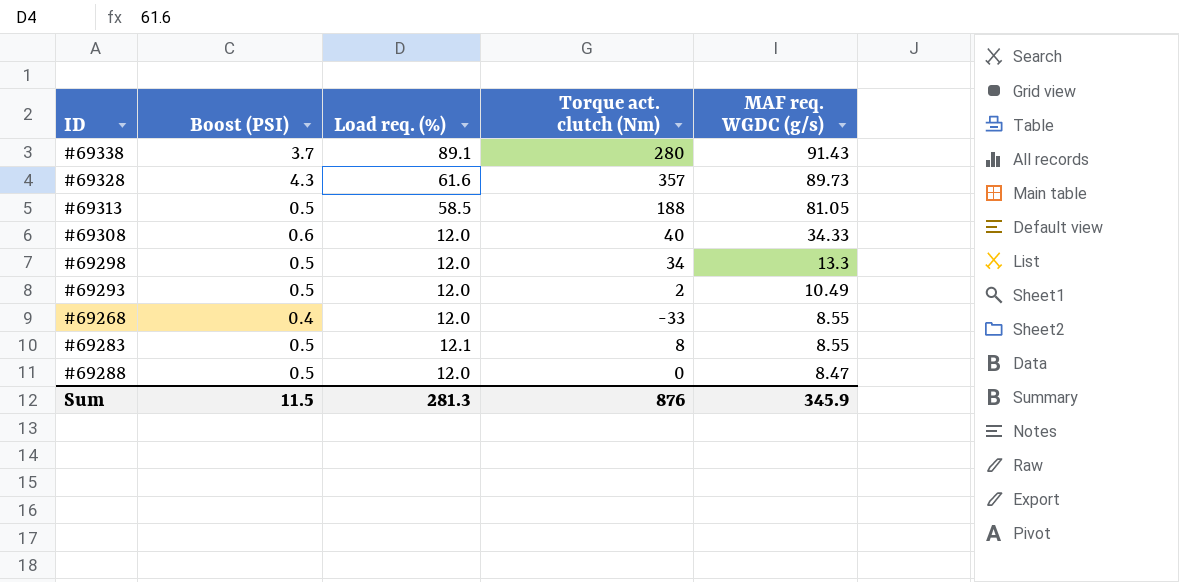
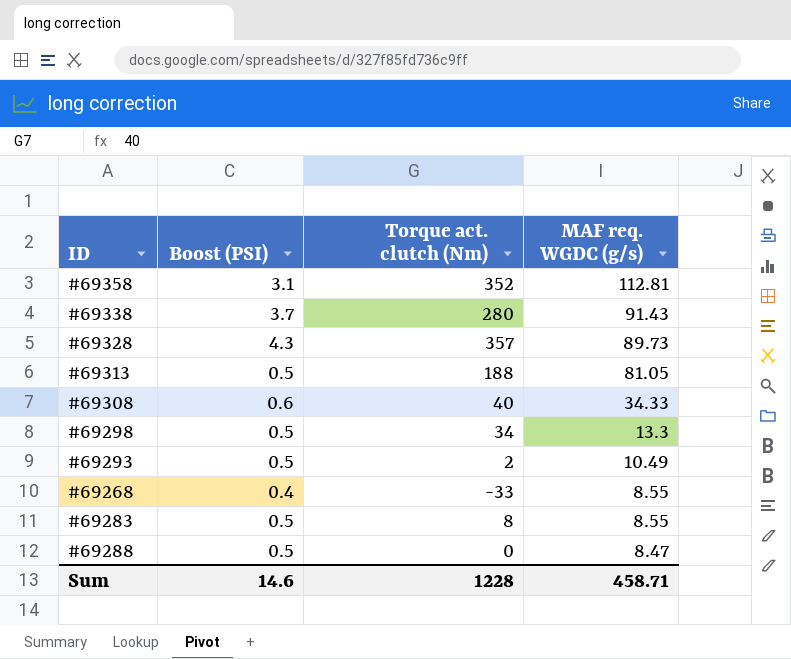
column Load req. (%) | position: 3 -> none
row #69358: none -> 3.1 | 352 | 112.81
Sum | Boost (PSI): 11.5 -> 14.6
Sum | Torque act. clutch (Nm): 876 -> 1228
Sum | MAF req. WGDC (g/s): 345.9 -> 458.71

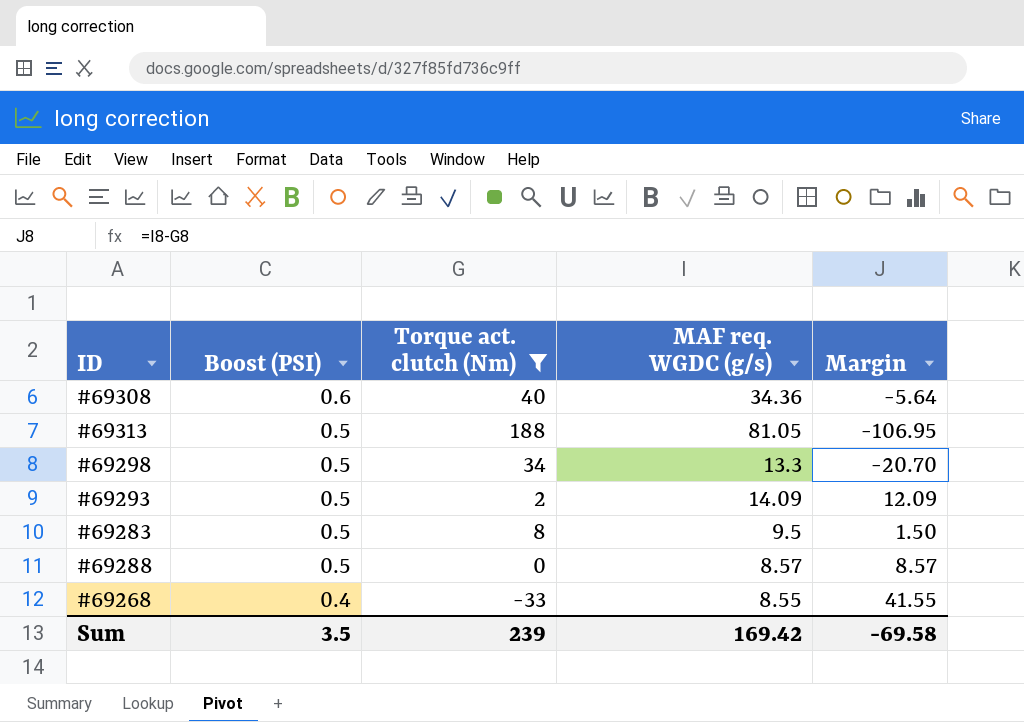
filter: none -> Torque act. clutch (Nm) <= 188
row order: MAF req. WGDC (g/s) descending -> Boost (PSI) descending
column Margin | formula: none -> [MAF req. WGDC (g/s)] - [Torque act. clutch (Nm)]
#69308 | MAF req. WGDC (g/s): 34.33 -> 34.36
#69293 | MAF req. WGDC (g/s): 10.49 -> 14.09
#69283 | MAF req. WGDC (g/s): 8.55 -> 9.5
#69288 | MAF req. WGDC (g/s): 8.47 -> 8.57
Sum | Boost (PSI): 14.6 -> 3.5
Sum | Torque act. clutch (Nm): 1228 -> 239
Sum | MAF req. WGDC (g/s): 458.71 -> 169.42

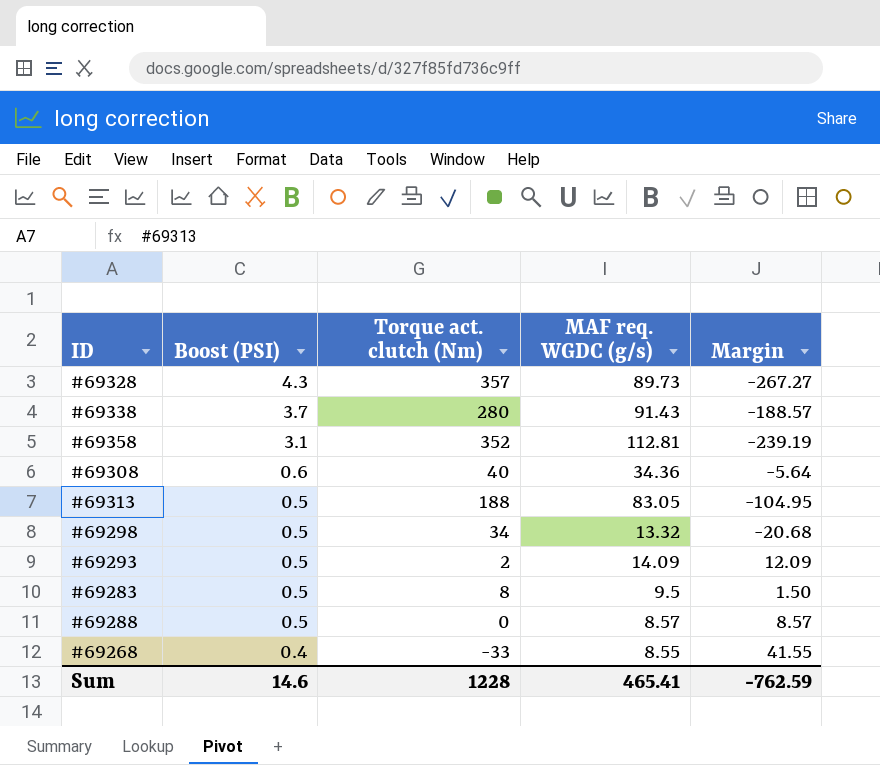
filter: Torque act. clutch (Nm) <= 188 -> none
#69313 | MAF req. WGDC (g/s): 81.05 -> 83.05
#69313 | Margin: -106.95 -> -104.95
#69298 | MAF req. WGDC (g/s): 13.3 -> 13.32
#69298 | Margin: -20.70 -> -20.68
Sum | Boost (PSI): 3.5 -> 14.6
Sum | Torque act. clutch (Nm): 239 -> 1228
Sum | MAF req. WGDC (g/s): 169.42 -> 465.41
Sum | Margin: -69.58 -> -762.59

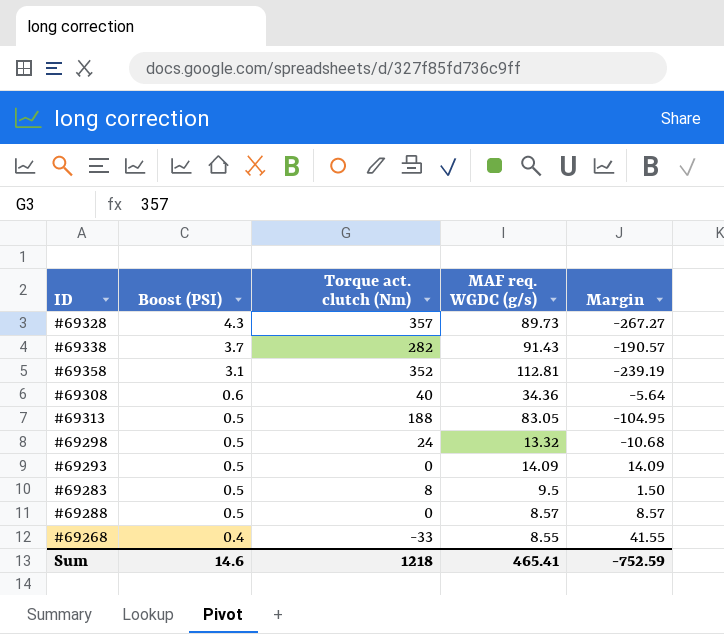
#69338 | Torque act. clutch (Nm): 280 -> 282
#69338 | Margin: -188.57 -> -190.57
#69298 | Torque act. clutch (Nm): 34 -> 24
#69298 | Margin: -20.68 -> -10.68
#69293 | Torque act. clutch (Nm): 2 -> 0
#69293 | Margin: 12.09 -> 14.09
Sum | Torque act. clutch (Nm): 1228 -> 1218
Sum | Margin: -762.59 -> -752.59

